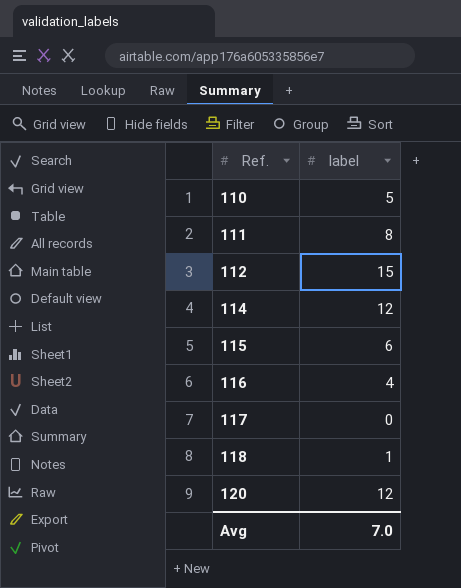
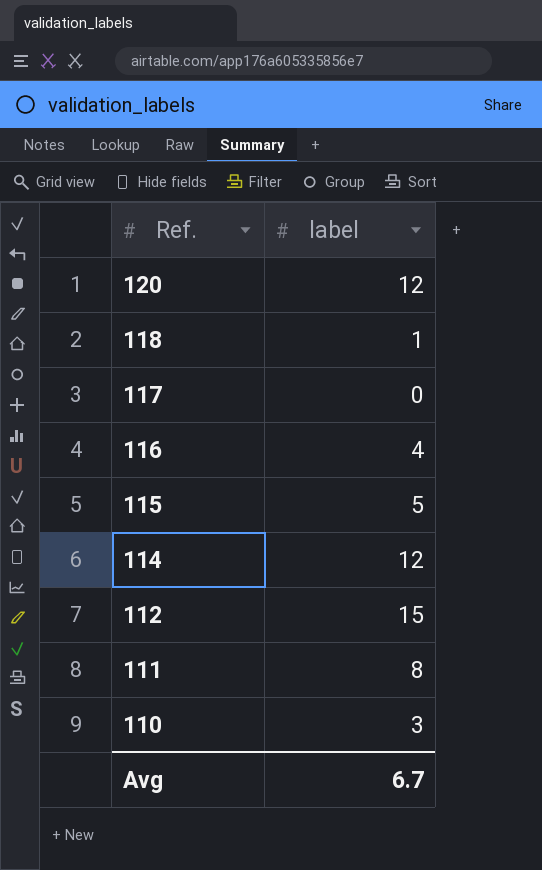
row order: Ref. ascending -> Ref. descending
115 | label: 6 -> 5
110 | label: 5 -> 3
Avg | label: 7.0 -> 6.7

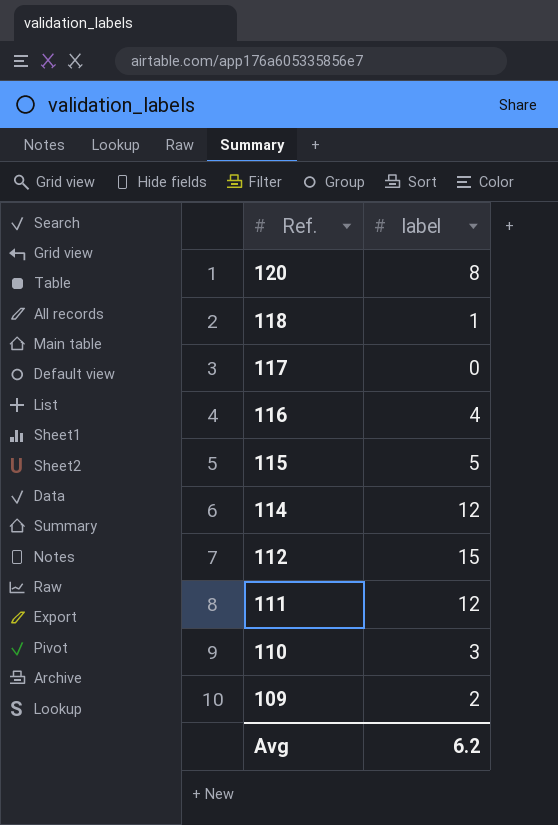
120 | label: 12 -> 8
111 | label: 8 -> 12
row 109: none -> 2
Avg | label: 6.7 -> 6.2

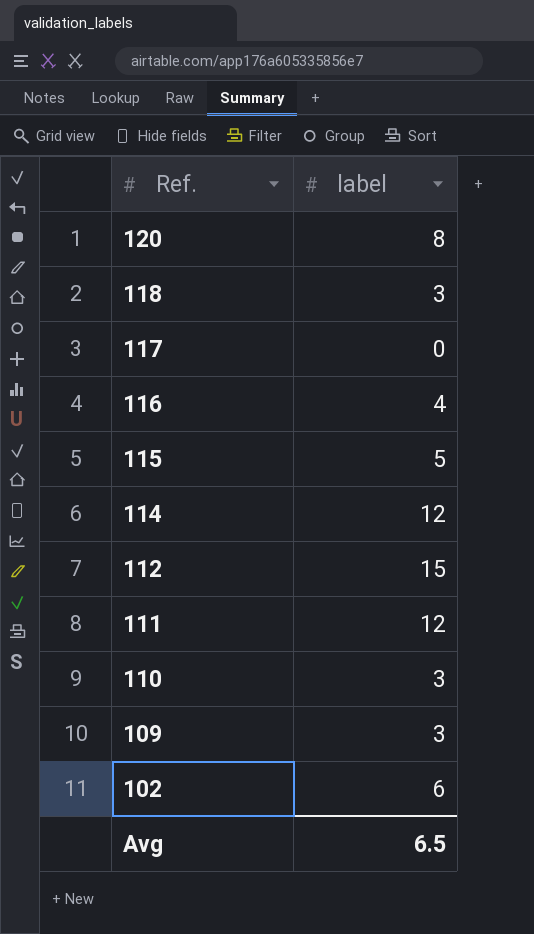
118 | label: 1 -> 3
109 | label: 2 -> 3
row 102: none -> 6
Avg | label: 6.2 -> 6.5

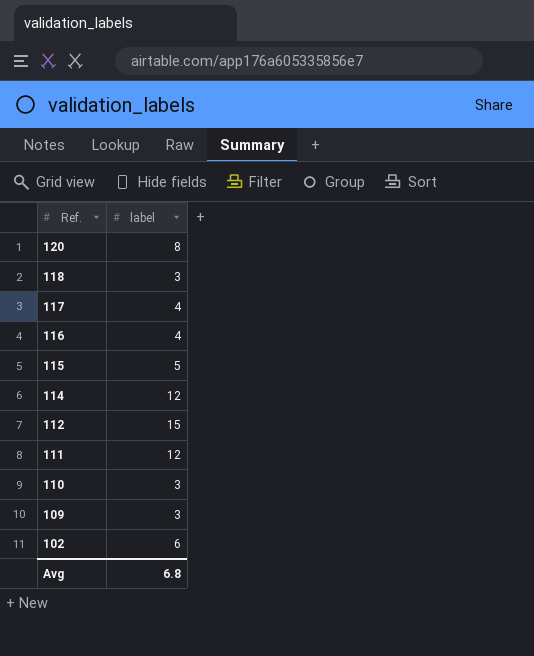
117 | label: 0 -> 4
Avg | label: 6.5 -> 6.8

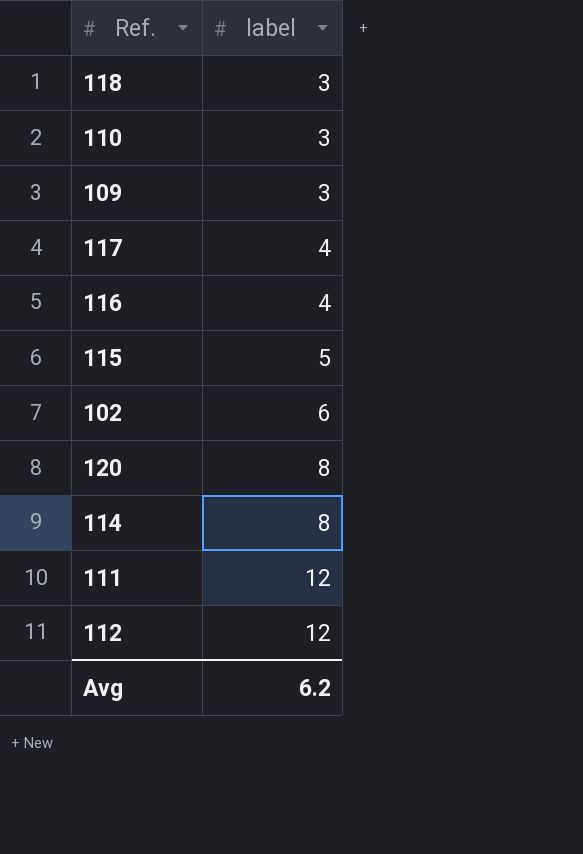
row order: Ref. descending -> label ascending
114 | label: 12 -> 8
112 | label: 15 -> 12
Avg | label: 6.8 -> 6.2

